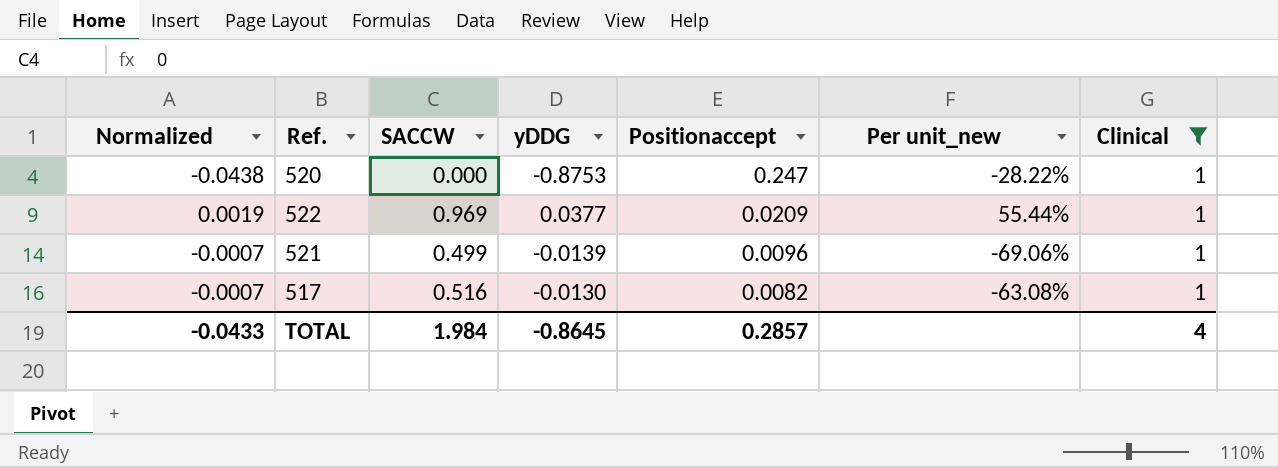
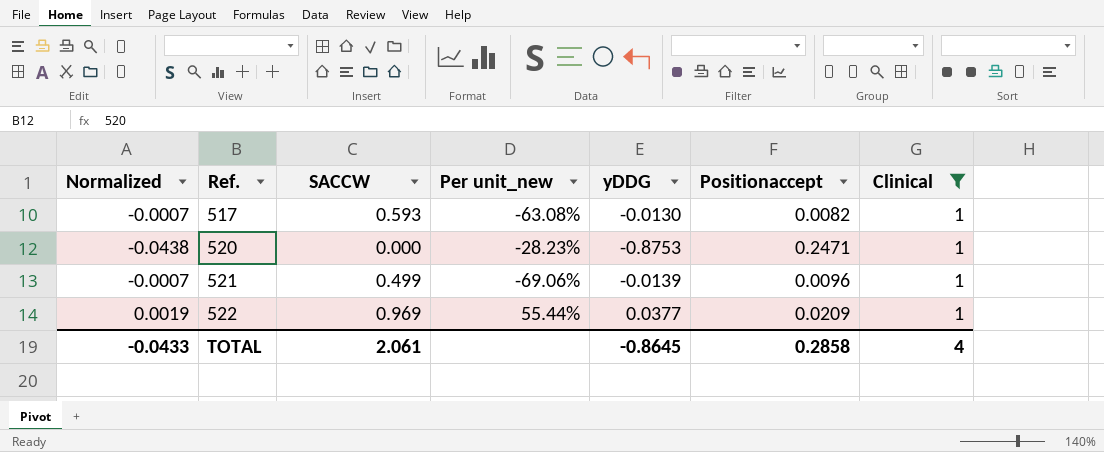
row order: Positionaccept descending -> Ref. ascending
column Per unit_new | position: 6 -> 4
517 | SACCW: 0.516 -> 0.593
520 | Per unit_new: -28.22% -> -28.23%
520 | Positionaccept: 0.247 -> 0.2471
TOTAL | SACCW: 1.984 -> 2.061
TOTAL | Positionaccept: 0.2857 -> 0.2858

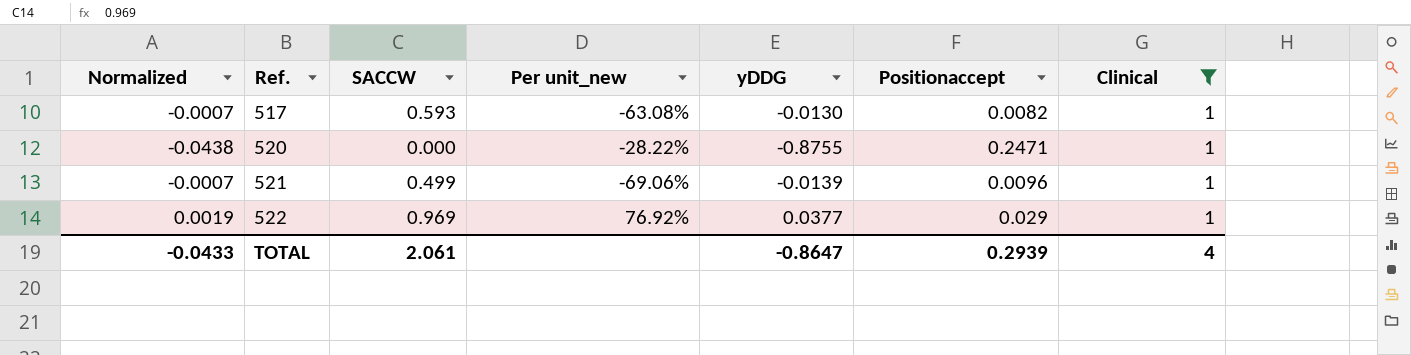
520 | Per unit_new: -28.23% -> -28.22%
520 | yDDG: -0.8753 -> -0.8755
522 | Per unit_new: 55.44% -> 76.92%
522 | Positionaccept: 0.0209 -> 0.029
TOTAL | yDDG: -0.8645 -> -0.8647
TOTAL | Positionaccept: 0.2858 -> 0.2939

